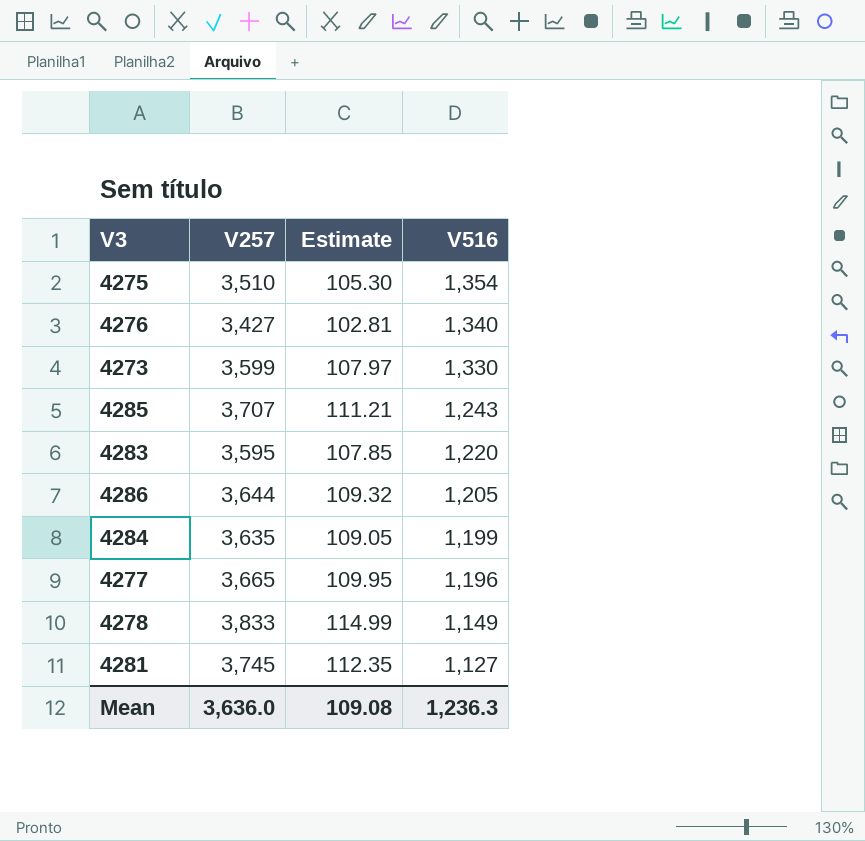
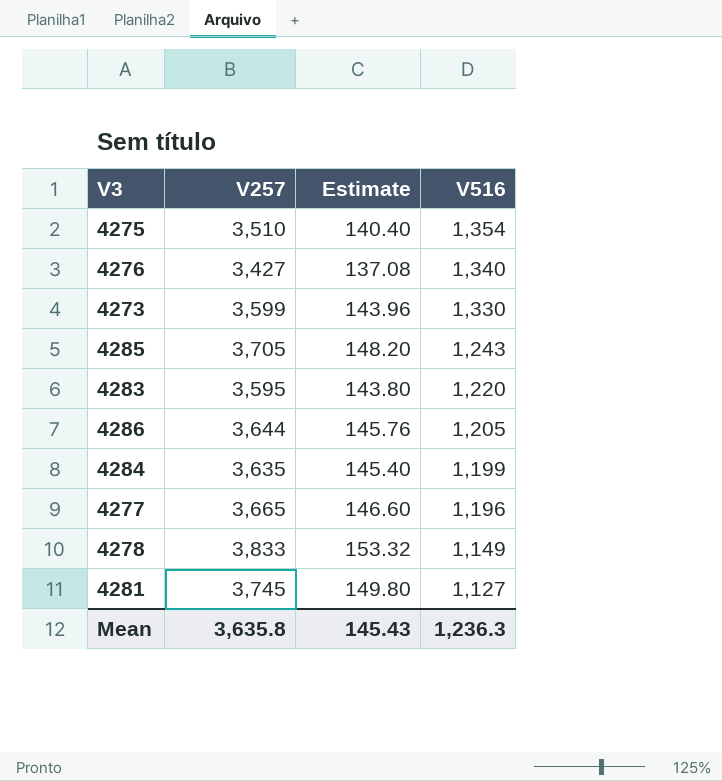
column Estimate | formula: [V257] * 0.03 -> [V257] * 0.04
4285 | V257: 3,707 -> 3,705
Mean | V257: 3,636.0 -> 3,635.8
Mean | Estimate: 109.08 -> 145.43

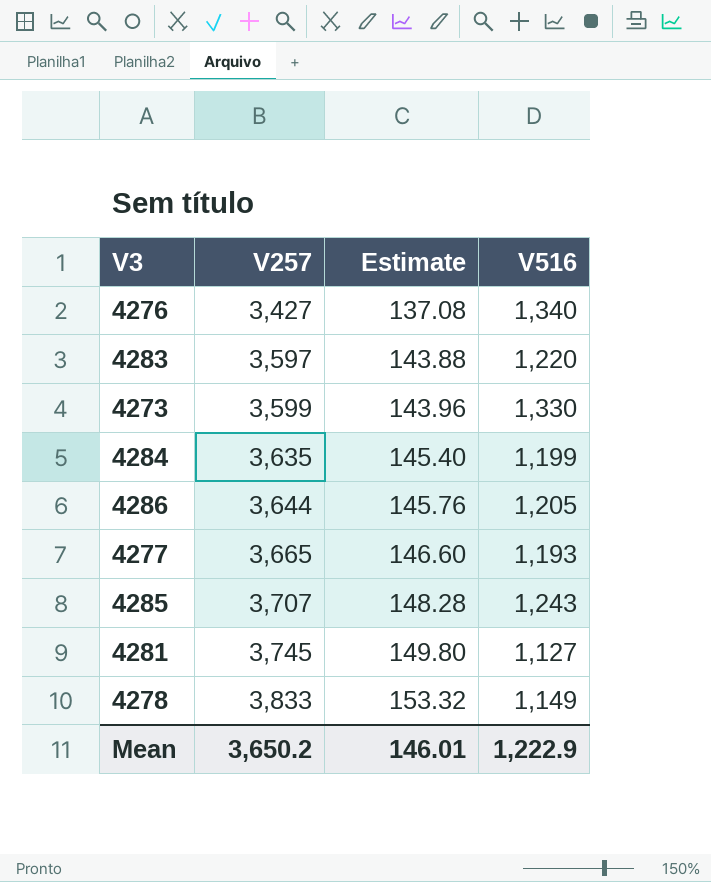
row order: V516 descending -> V257 ascending
row 4275: 3,510 | 140.40 | 1,354 -> none
4283 | V257: 3,595 -> 3,597
4283 | Estimate: 143.80 -> 143.88
4277 | V516: 1,196 -> 1,193
4285 | V257: 3,705 -> 3,707
4285 | Estimate: 148.20 -> 148.28
Mean | V257: 3,635.8 -> 3,650.2
Mean | Estimate: 145.43 -> 146.01
Mean | V516: 1,236.3 -> 1,222.9

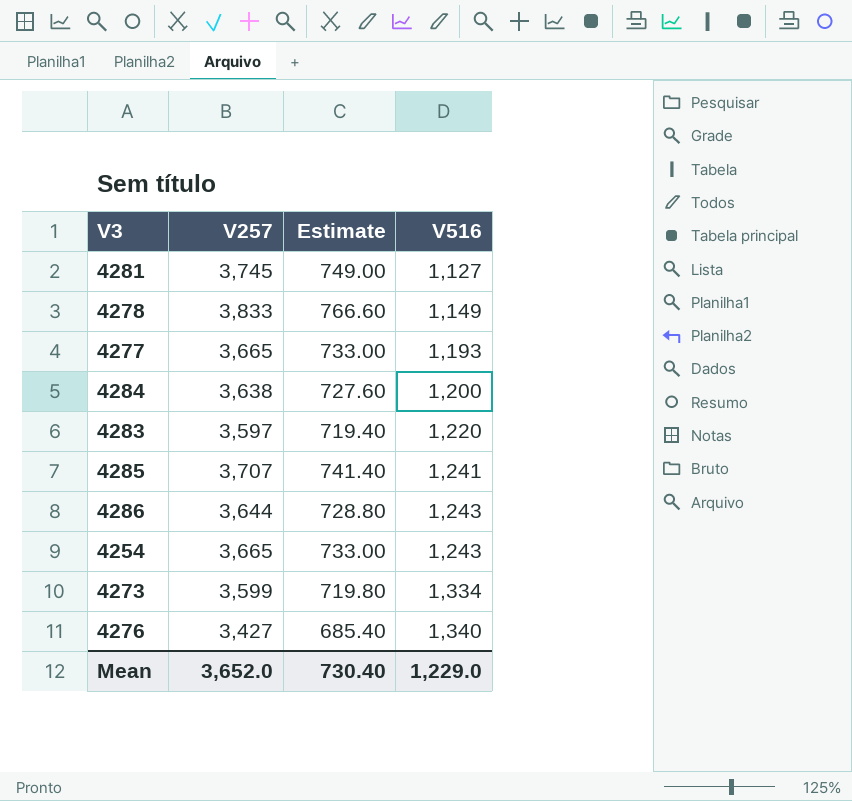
row order: V257 ascending -> V516 ascending
column Estimate | formula: [V257] * 0.04 -> [V257] * 0.2
4284 | V257: 3,635 -> 3,638
4284 | V516: 1,199 -> 1,200
4285 | V516: 1,243 -> 1,241
4286 | V516: 1,205 -> 1,243
row 4254: none -> 3,665 | 733.00 | 1,243
4273 | V516: 1,330 -> 1,334
Mean | V257: 3,650.2 -> 3,652.0
Mean | Estimate: 146.01 -> 730.40
Mean | V516: 1,222.9 -> 1,229.0

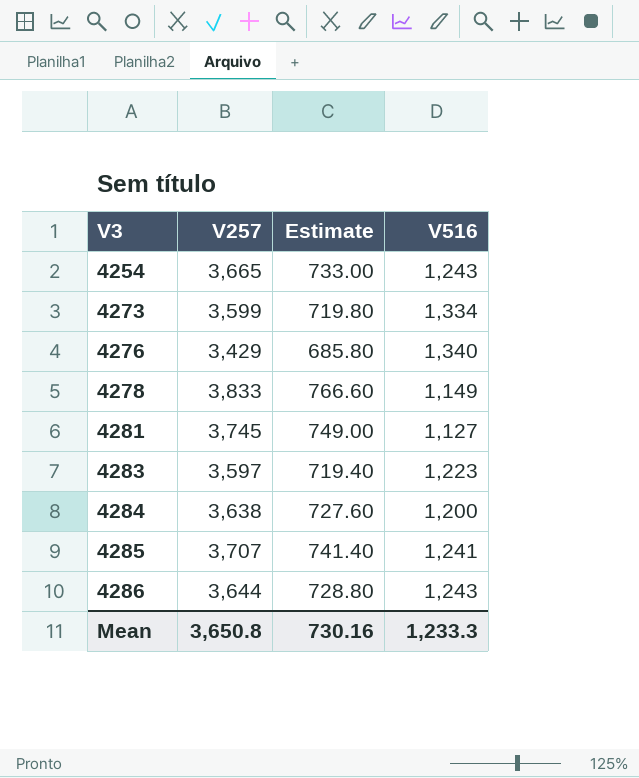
row order: V516 ascending -> V3 ascending
row 4277: 3,665 | 733.00 | 1,193 -> none
4276 | V257: 3,427 -> 3,429
4276 | Estimate: 685.40 -> 685.80
4283 | V516: 1,220 -> 1,223
Mean | V257: 3,652.0 -> 3,650.8
Mean | Estimate: 730.40 -> 730.16
Mean | V516: 1,229.0 -> 1,233.3

